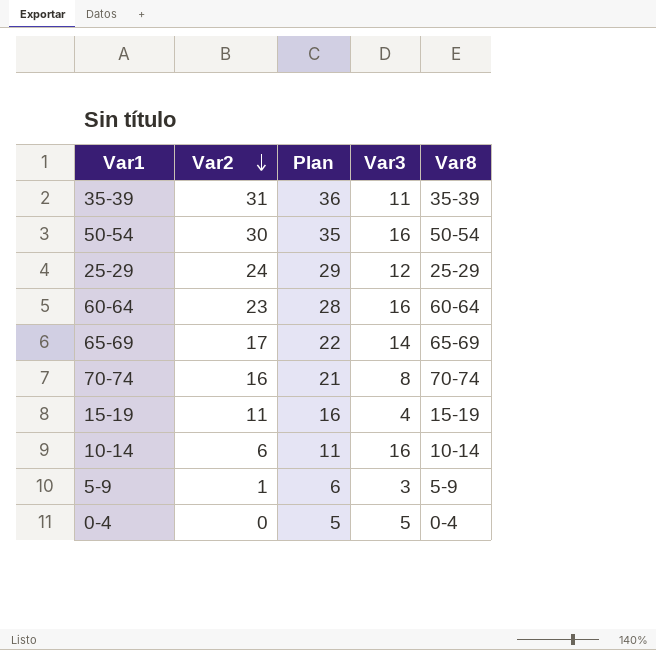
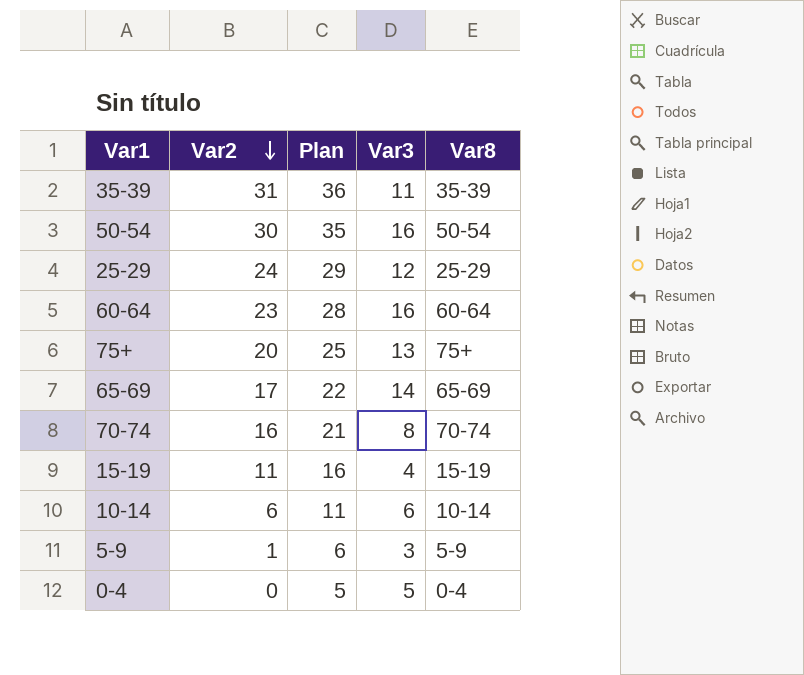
row 75+: none -> 20 | 25 | 13 | 75+
10-14 | Var3: 16 -> 6

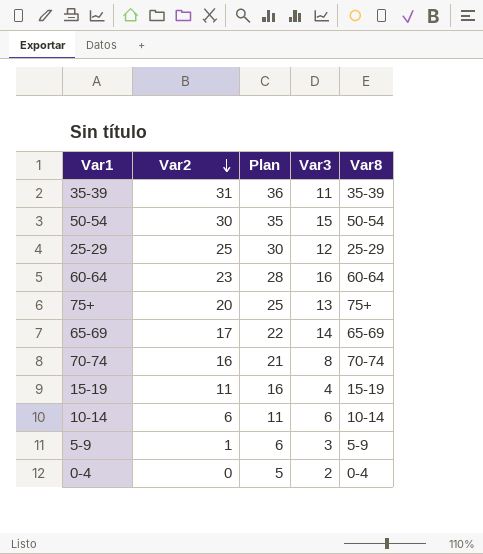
50-54 | Var3: 16 -> 15
25-29 | Var2: 24 -> 25
25-29 | Plan: 29 -> 30
0-4 | Var3: 5 -> 2

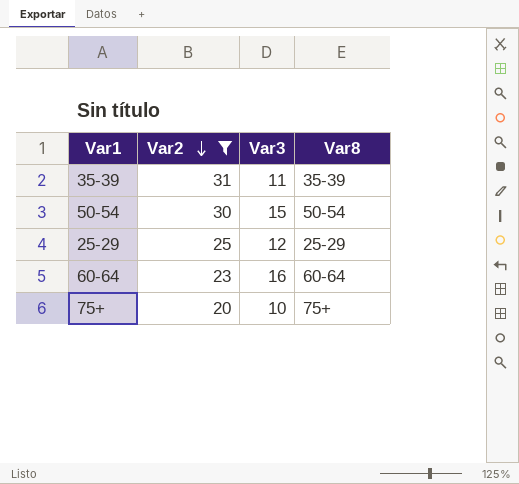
filter: none -> Var2 >= 20
column Plan | formula: [Var2] + 5 -> none
75+ | Var3: 13 -> 10

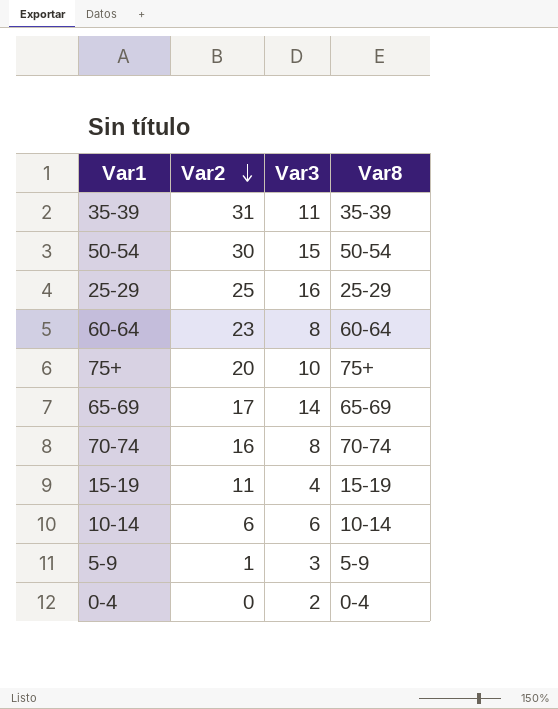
filter: Var2 >= 20 -> none
25-29 | Var3: 12 -> 16
60-64 | Var3: 16 -> 8

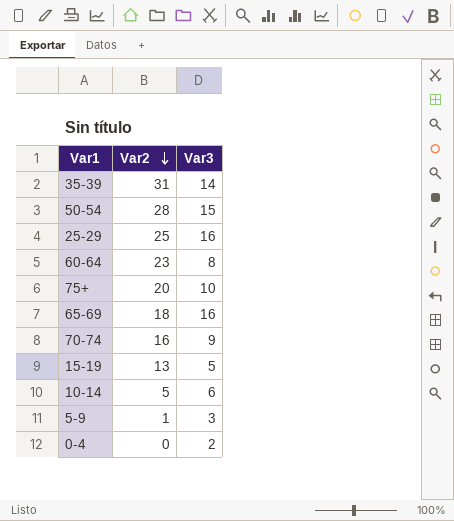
column Var8 | position: 4 -> none
35-39 | Var3: 11 -> 14
50-54 | Var2: 30 -> 28
65-69 | Var2: 17 -> 18
65-69 | Var3: 14 -> 16
70-74 | Var3: 8 -> 9
15-19 | Var2: 11 -> 13
15-19 | Var3: 4 -> 5
10-14 | Var2: 6 -> 5

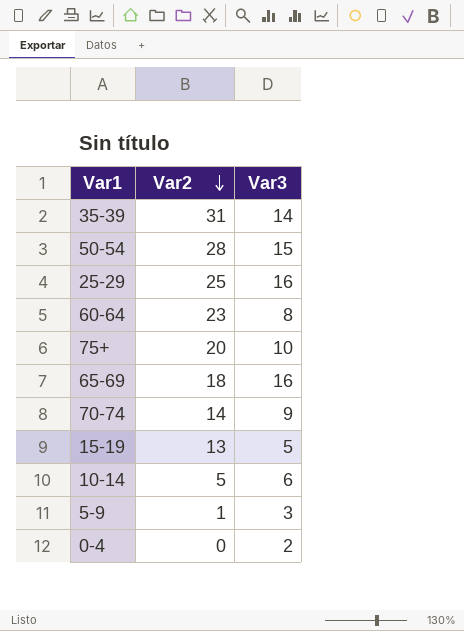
70-74 | Var2: 16 -> 14

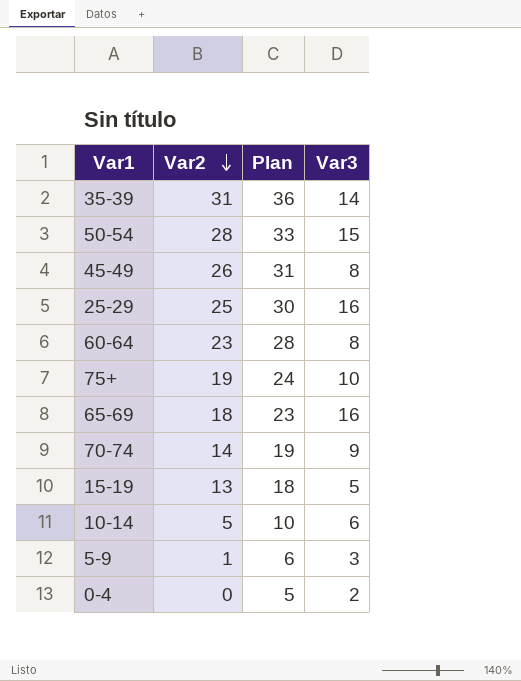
column Plan | formula: none -> [Var2] + 5
row 45-49: none -> 26 | 31 | 8
75+ | Var2: 20 -> 19

